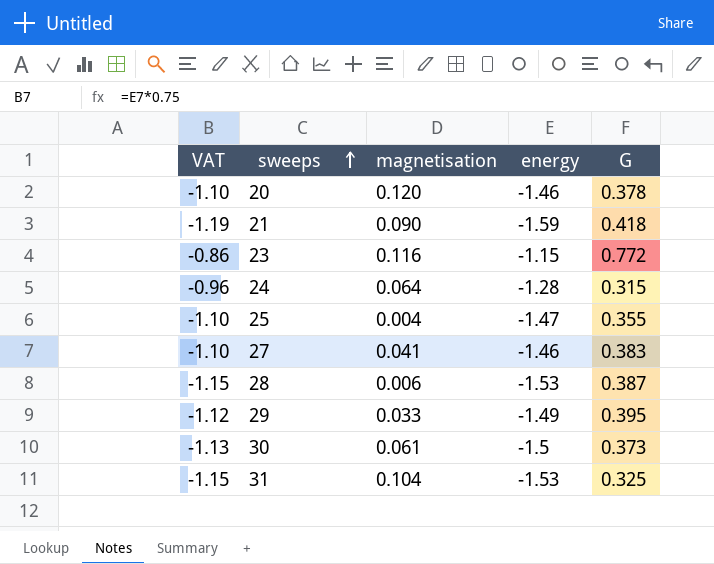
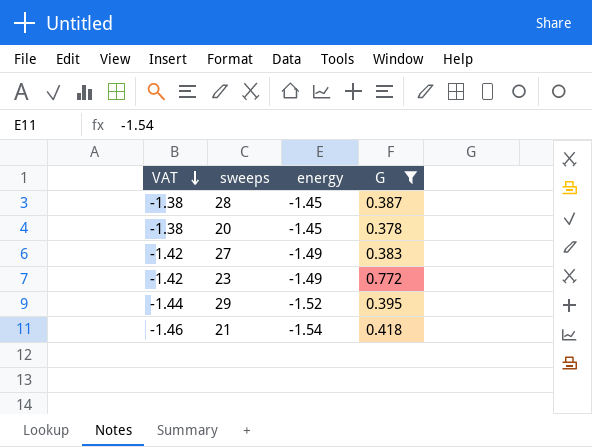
filter: none -> G >= 0.378
row order: sweeps ascending -> VAT descending
column magnetisation | position: 3 -> none
column VAT | formula: [energy] * 0.75 -> [energy] * 0.95
28 | energy: -1.53 -> -1.45
20 | energy: -1.46 -> -1.45
27 | energy: -1.46 -> -1.49
23 | energy: -1.15 -> -1.49
29 | energy: -1.49 -> -1.52
21 | energy: -1.59 -> -1.54

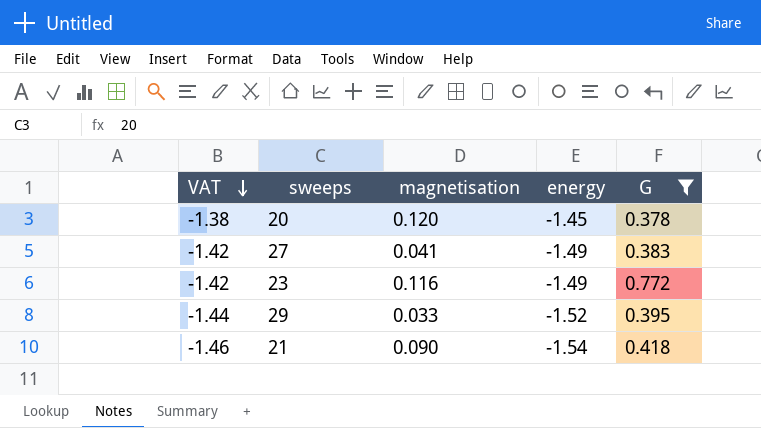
column magnetisation | position: none -> 3
row 28: -1.38 | -1.45 | 0.387 -> none

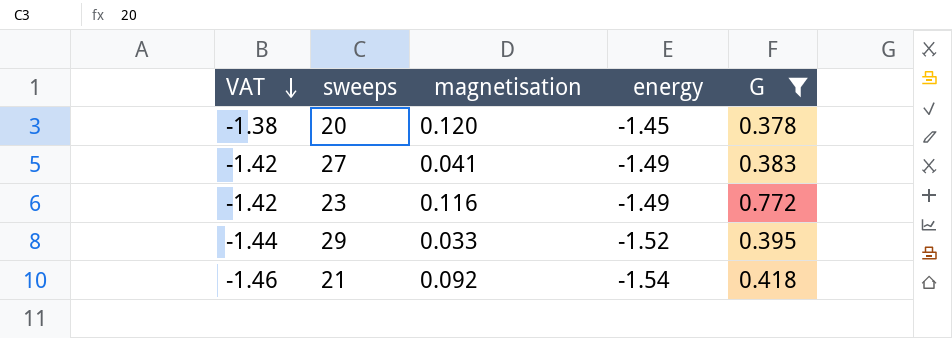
21 | magnetisation: 0.090 -> 0.092

